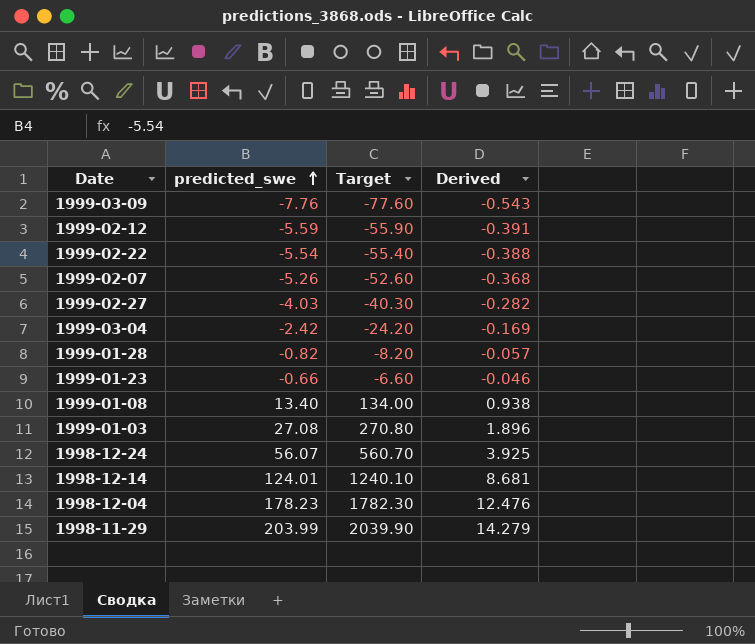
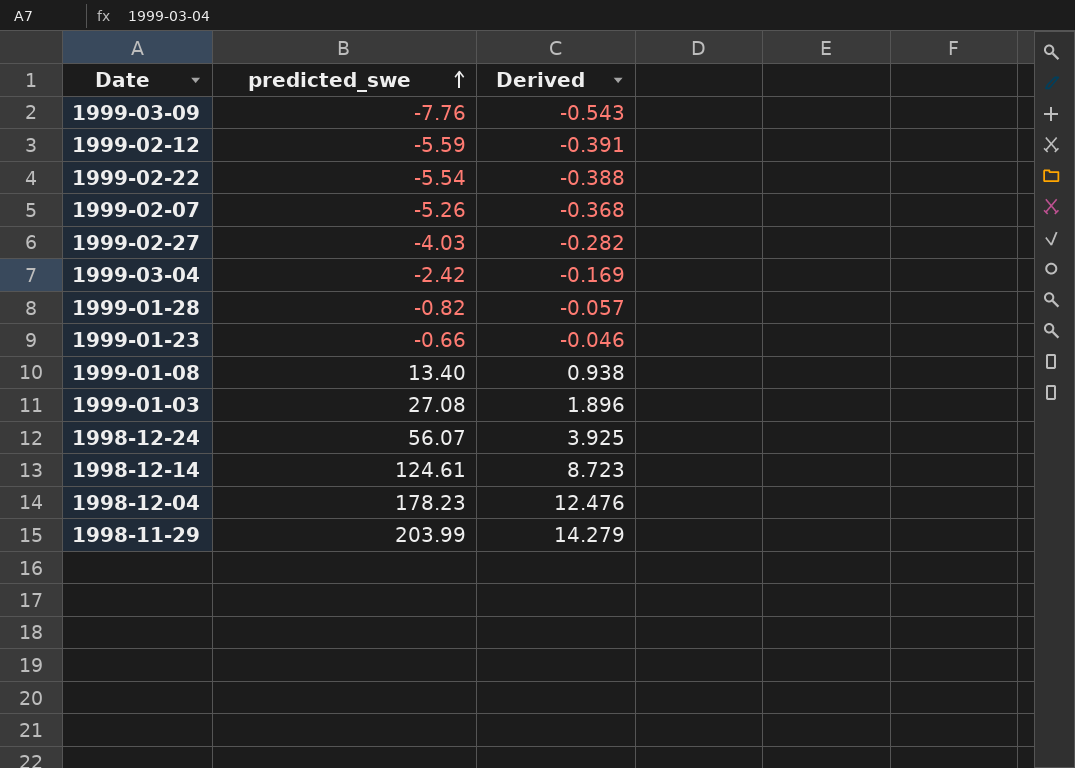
column Target | formula: [predicted_swe] * 10 -> none
1998-12-14 | predicted_swe: 124.01 -> 124.61
1998-12-14 | Derived: 8.681 -> 8.723

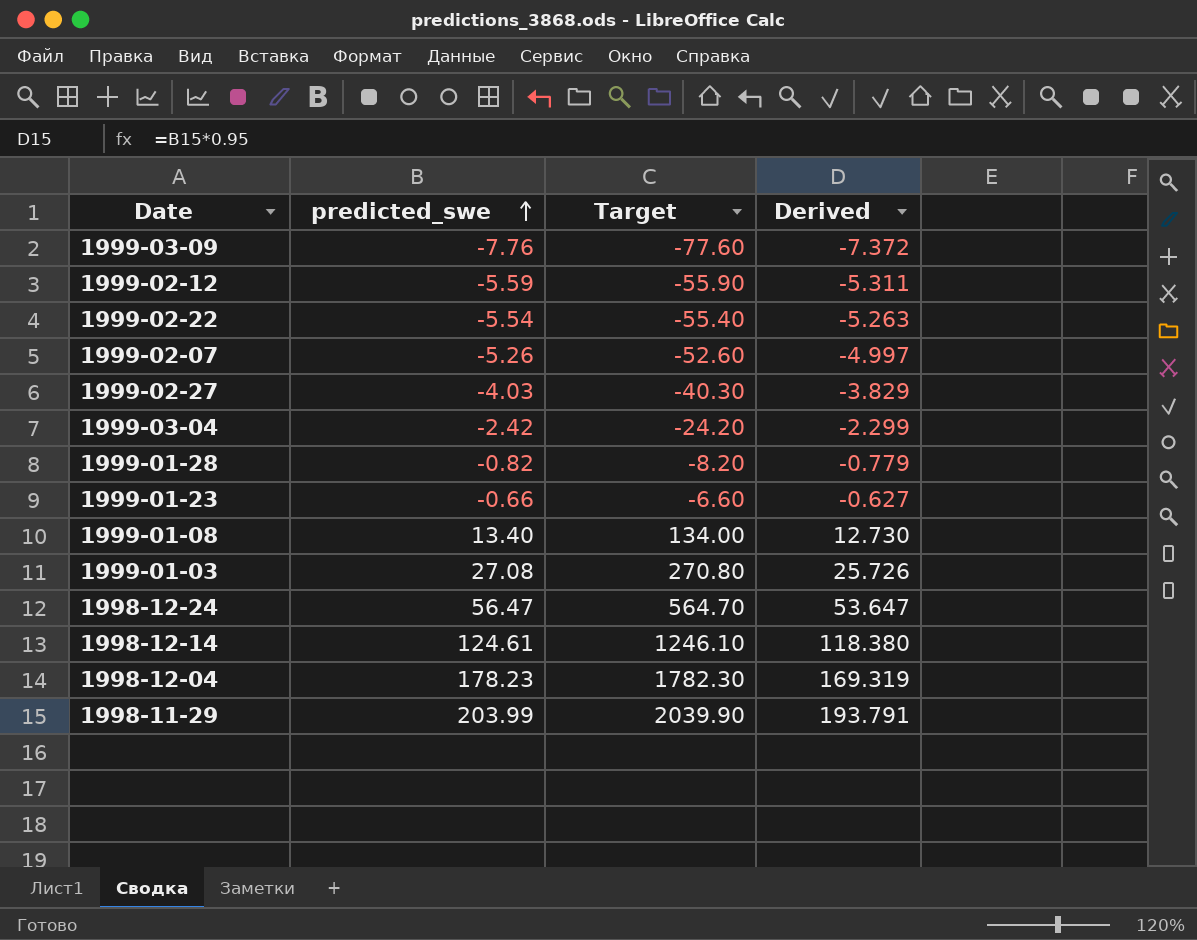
column Target | formula: none -> [predicted_swe] * 10
column Derived | formula: [predicted_swe] * 0.07 -> [predicted_swe] * 0.95
1998-12-24 | predicted_swe: 56.07 -> 56.47

